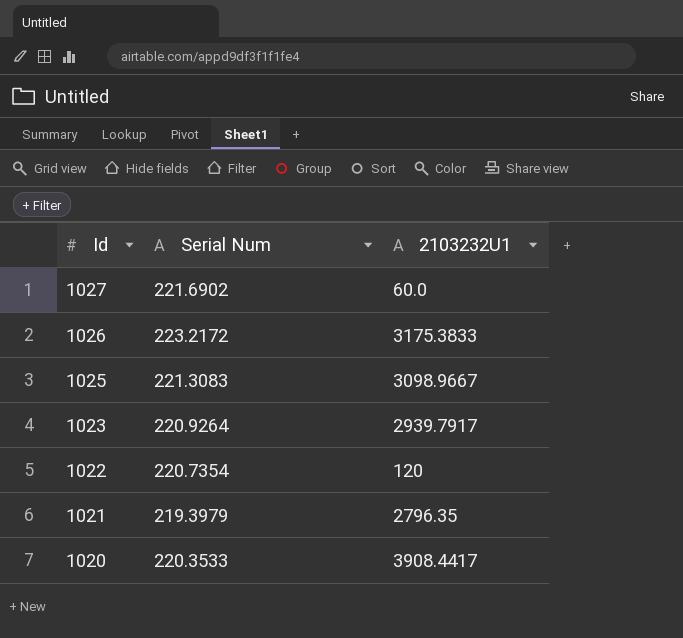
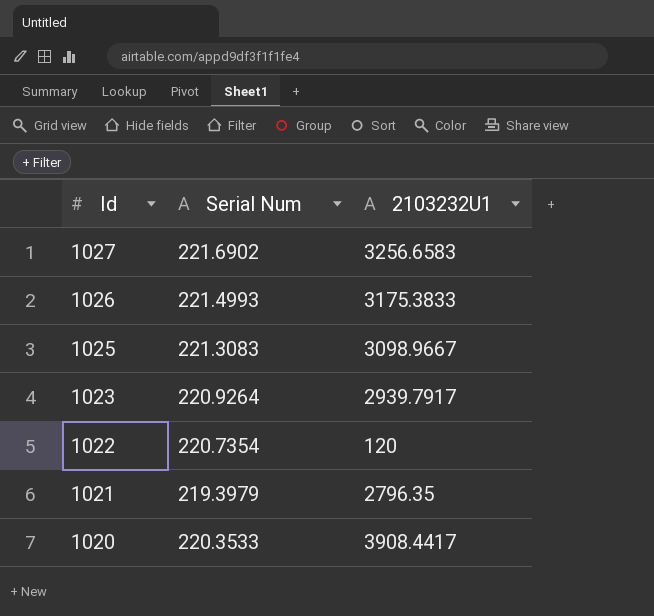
1027 | 2103232U1: 60.0 -> 3256.6583
1026 | Serial Num: 223.2172 -> 221.4993

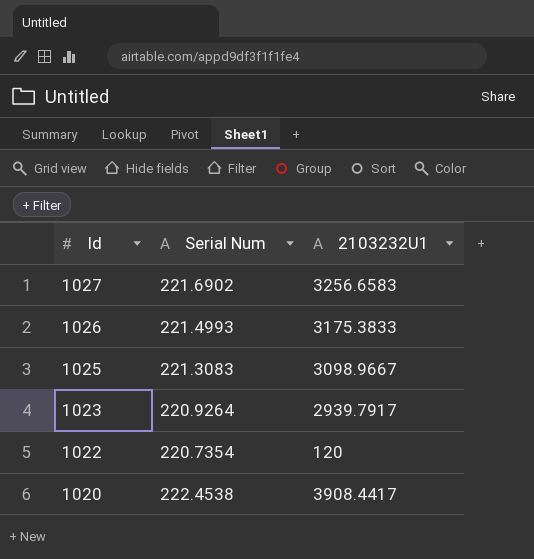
row 1021: 219.3979 | 2796.35 -> none
1020 | Serial Num: 220.3533 -> 222.4538

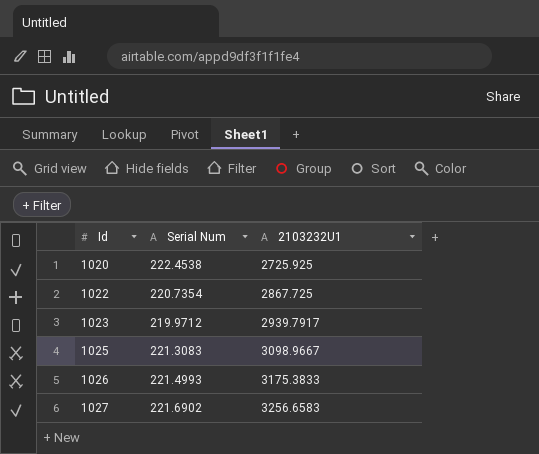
row order: Id descending -> Id ascending
1020 | 2103232U1: 3908.4417 -> 2725.925
1022 | 2103232U1: 120 -> 2867.725
1023 | Serial Num: 220.9264 -> 219.9712

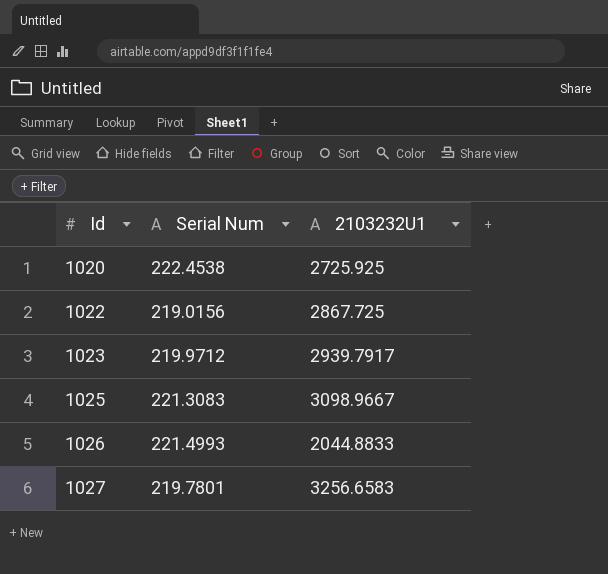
1022 | Serial Num: 220.7354 -> 219.0156
1026 | 2103232U1: 3175.3833 -> 2044.8833
1027 | Serial Num: 221.6902 -> 219.7801

